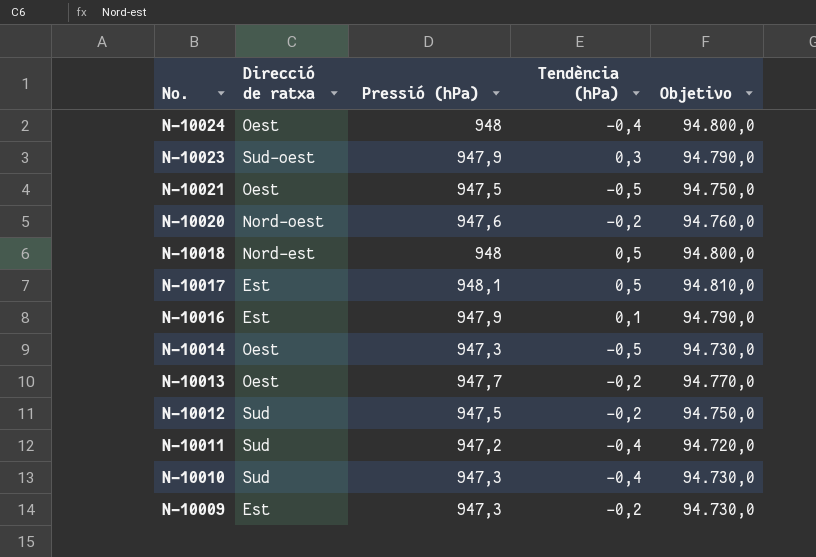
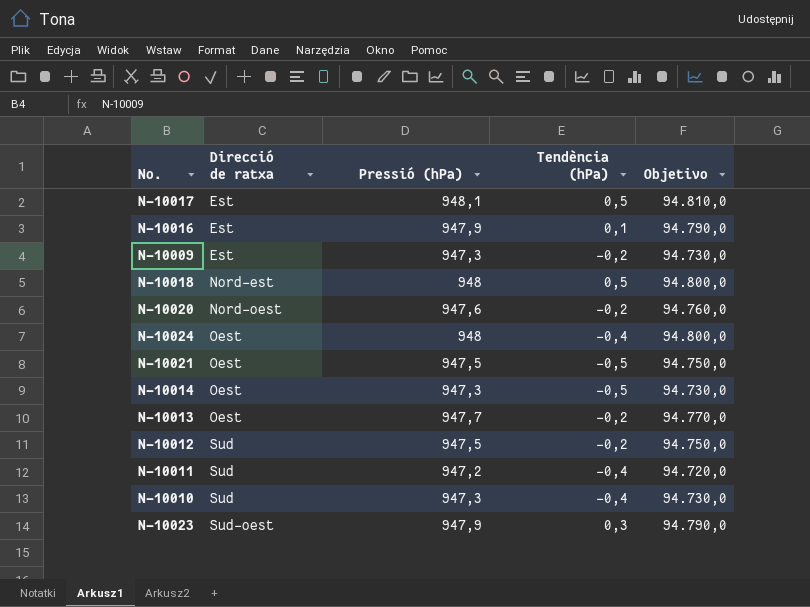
row order: No. descending -> Direcció de ratxa ascending

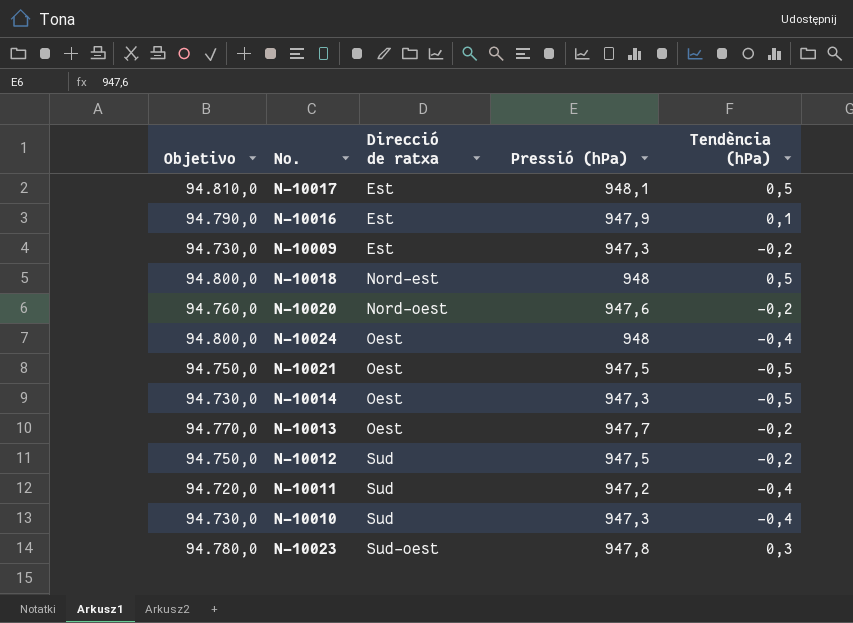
column Objetivo | position: 5 -> 1
N-10023 | Objetivo: 94.790,0 -> 94.780,0
N-10023 | Pressió (hPa): 947,9 -> 947,8

